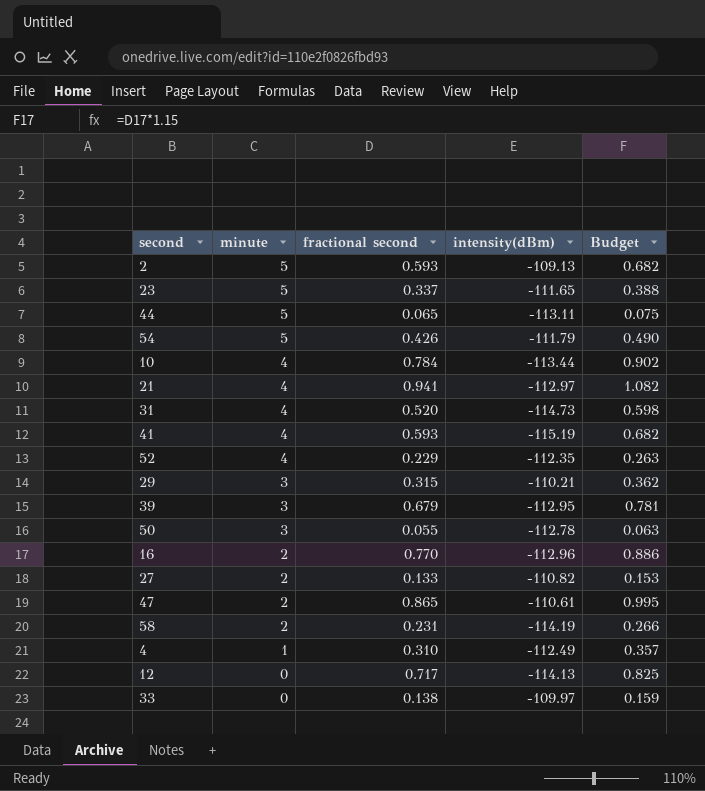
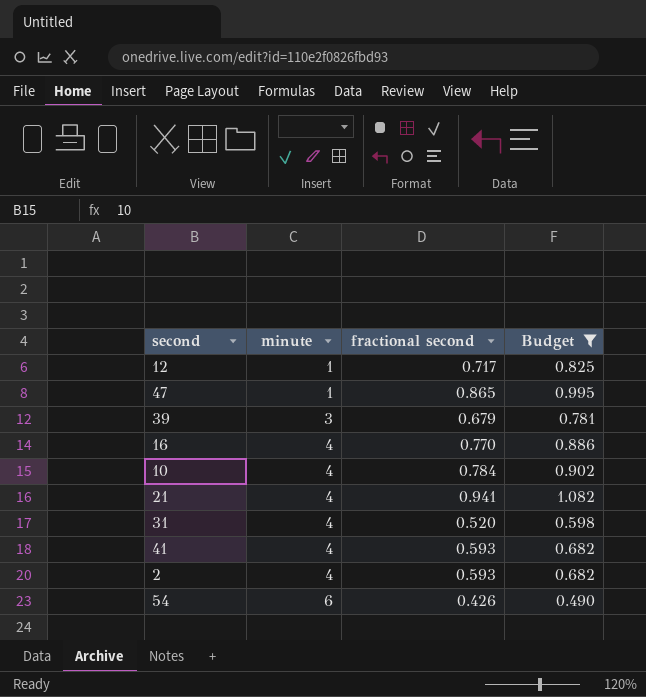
filter: none -> Budget >= 0.490
row order: minute descending -> minute ascending
column intensity(dBm) | position: 4 -> none
12 | minute: 0 -> 1
47 | minute: 2 -> 1
16 | minute: 2 -> 4
2 | minute: 5 -> 4
54 | minute: 5 -> 6

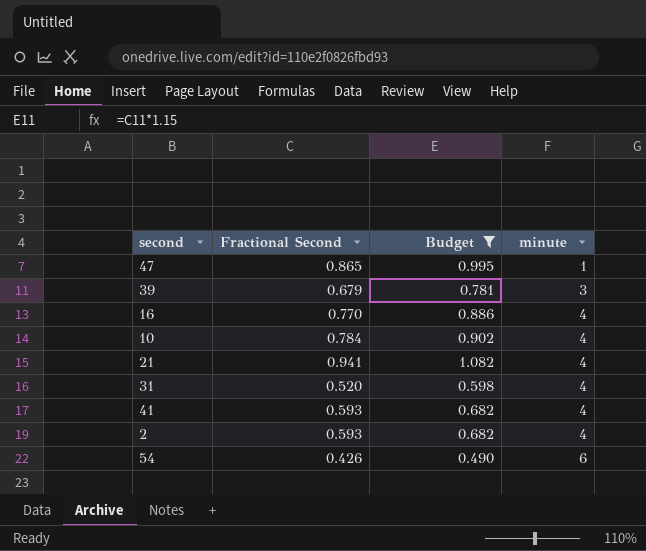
column name: fractional second -> Fractional Second
column minute | position: 2 -> 4
row 12: 1 | 0.717 | 0.825 -> none

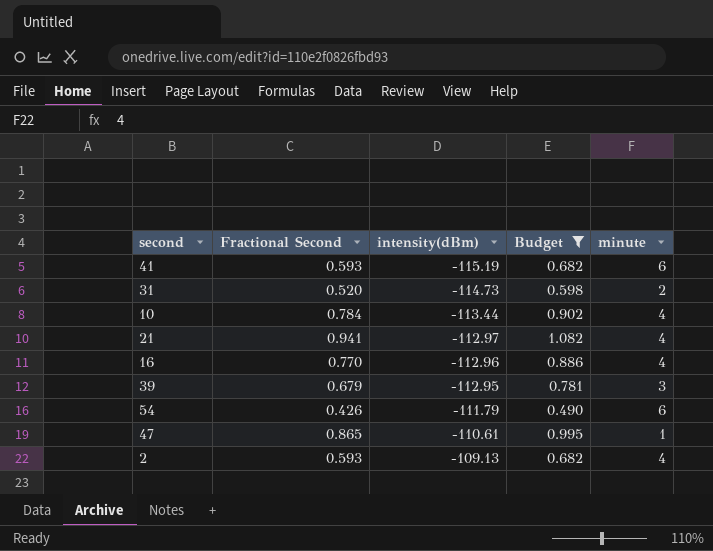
row order: minute ascending -> intensity(dBm) ascending
column intensity(dBm) | position: none -> 3
41 | minute: 4 -> 6
31 | minute: 4 -> 2

